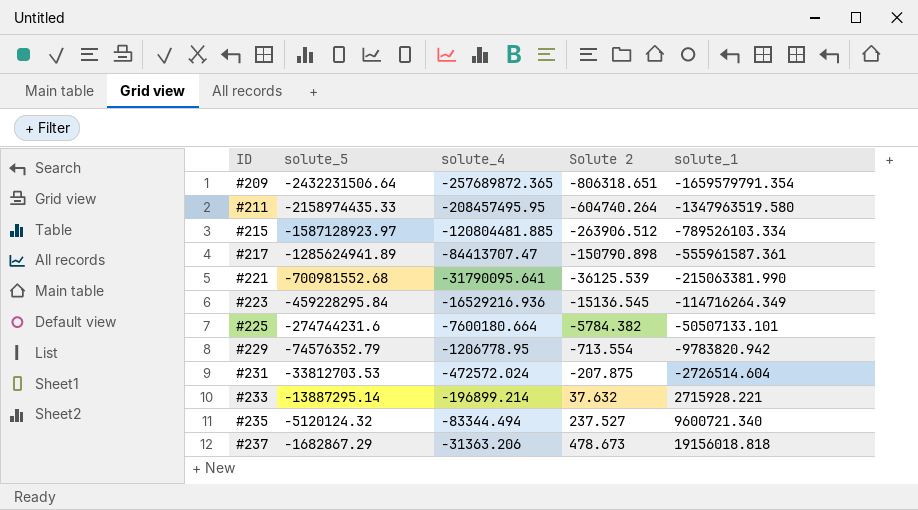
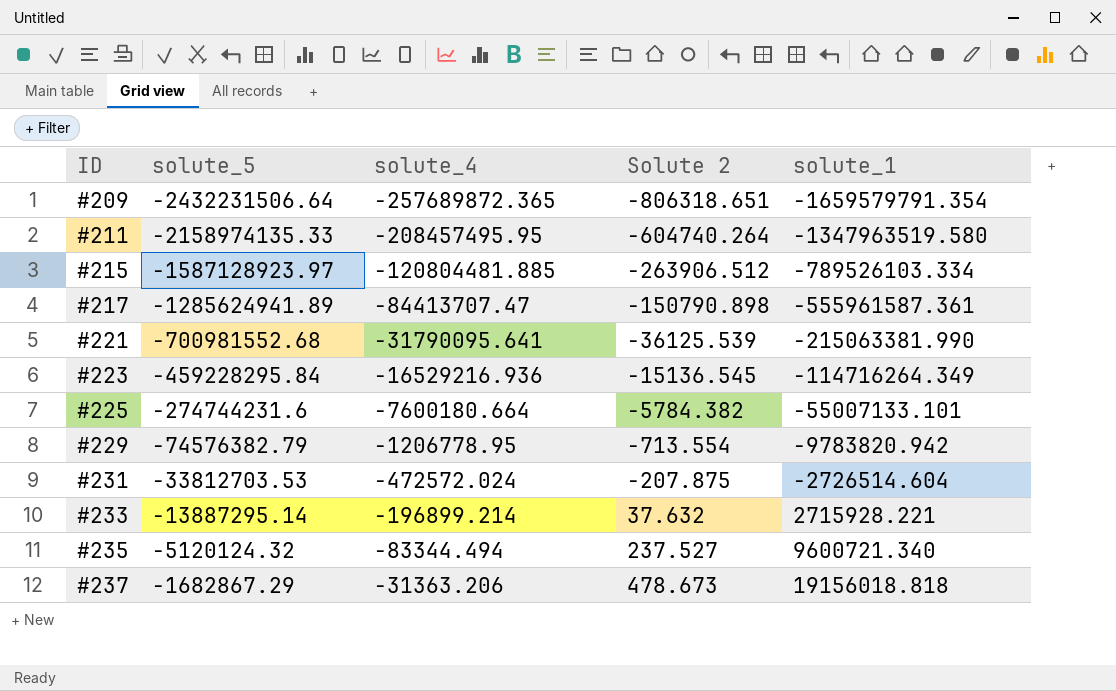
#211 | solute_5: -2158974435.33 -> -2158974135.33
#225 | solute_1: -50507133.101 -> -55007133.101
#229 | solute_5: -74576352.79 -> -74576382.79

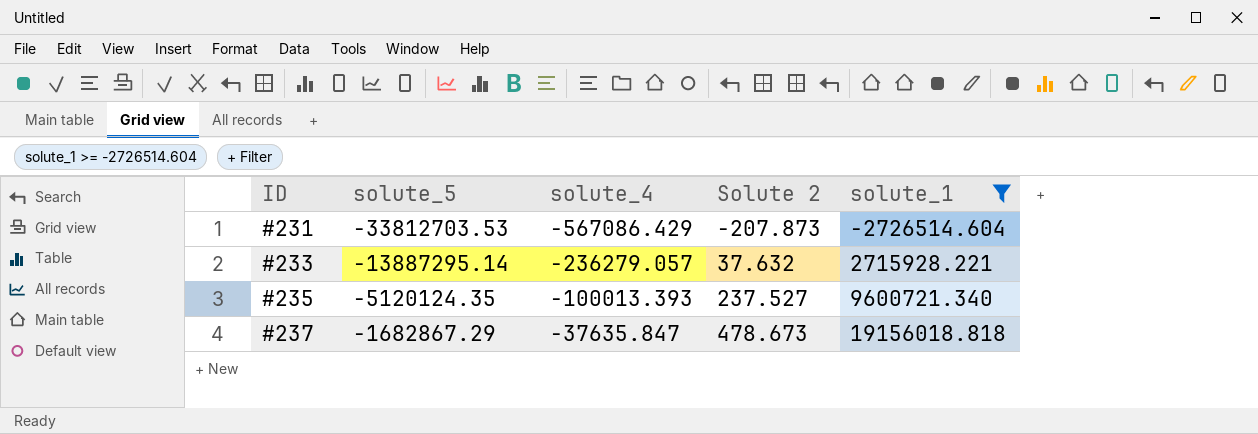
filter: none -> solute_1 >= -2726514.604
#231 | solute_4: -472572.024 -> -567086.429
#231 | Solute 2: -207.875 -> -207.873
#233 | solute_4: -196899.214 -> -236279.057
#235 | solute_5: -5120124.32 -> -5120124.35
#235 | solute_4: -83344.494 -> -100013.393
#237 | solute_4: -31363.206 -> -37635.847

